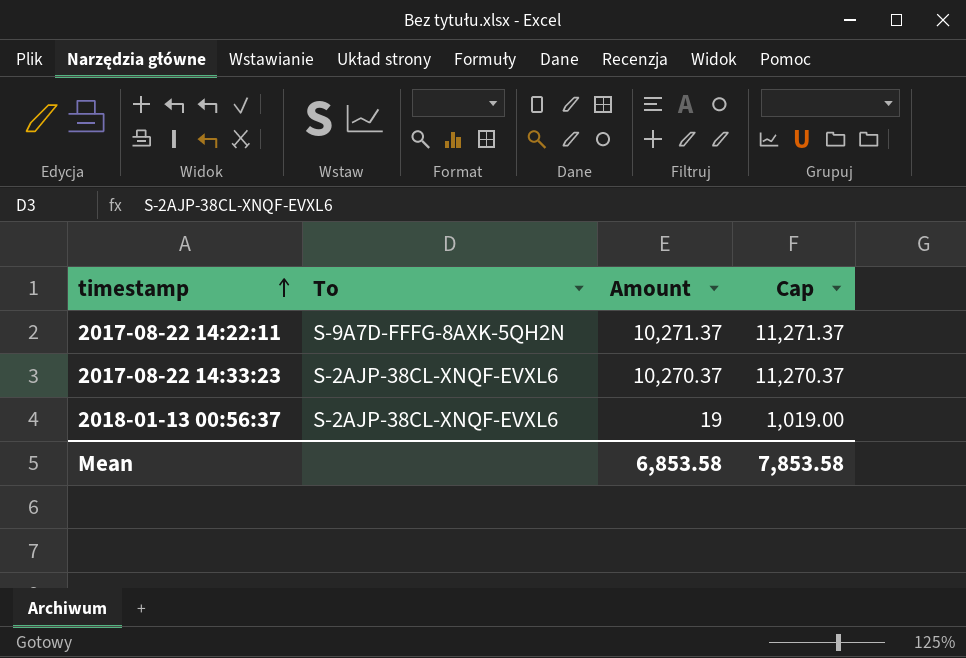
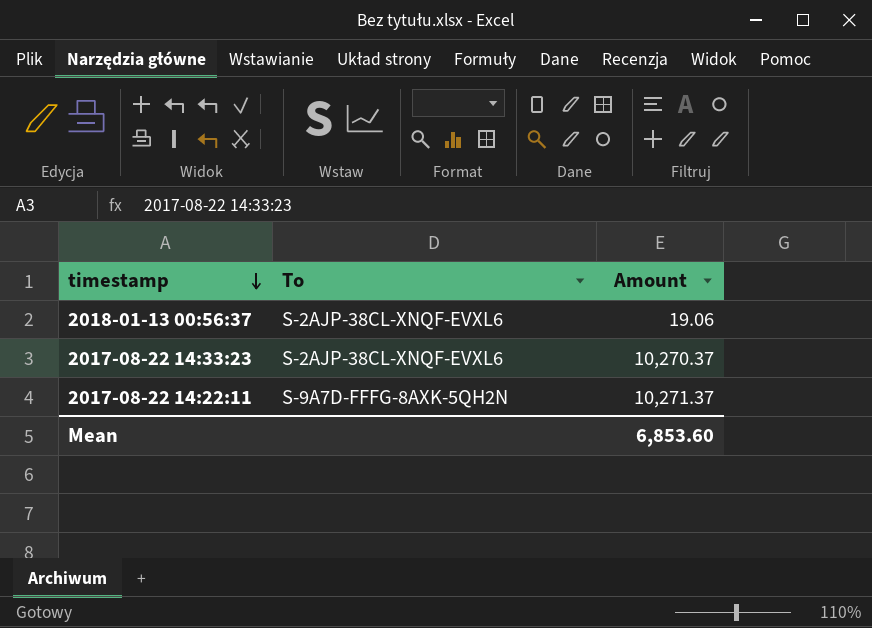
row order: timestamp ascending -> timestamp descending
column Cap | formula: [Amount] + 1000 -> none
2018-01-13 00:56:37 | Amount: 19 -> 19.06
Mean | Amount: 6,853.58 -> 6,853.60

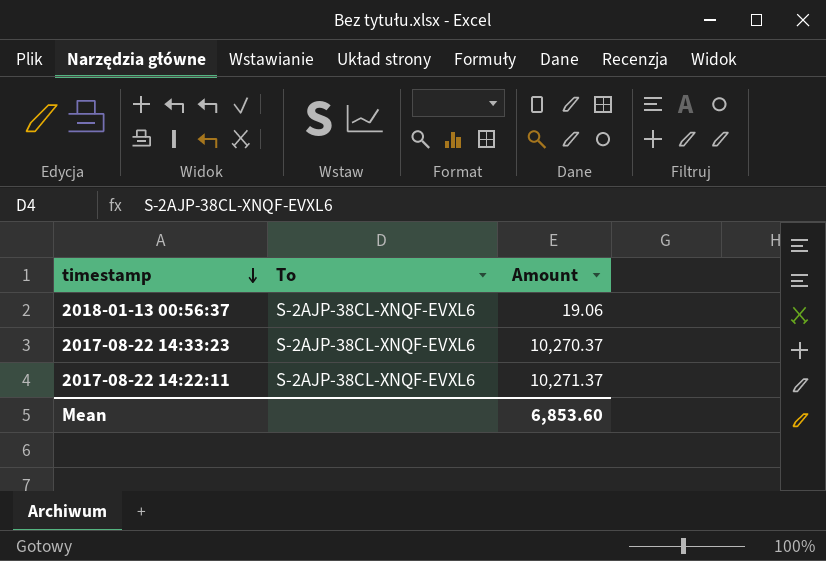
2017-08-22 14:22:11 | To: S-9A7D-FFFG-8AXK-5QH2N -> S-2AJP-38CL-XNQF-EVXL6

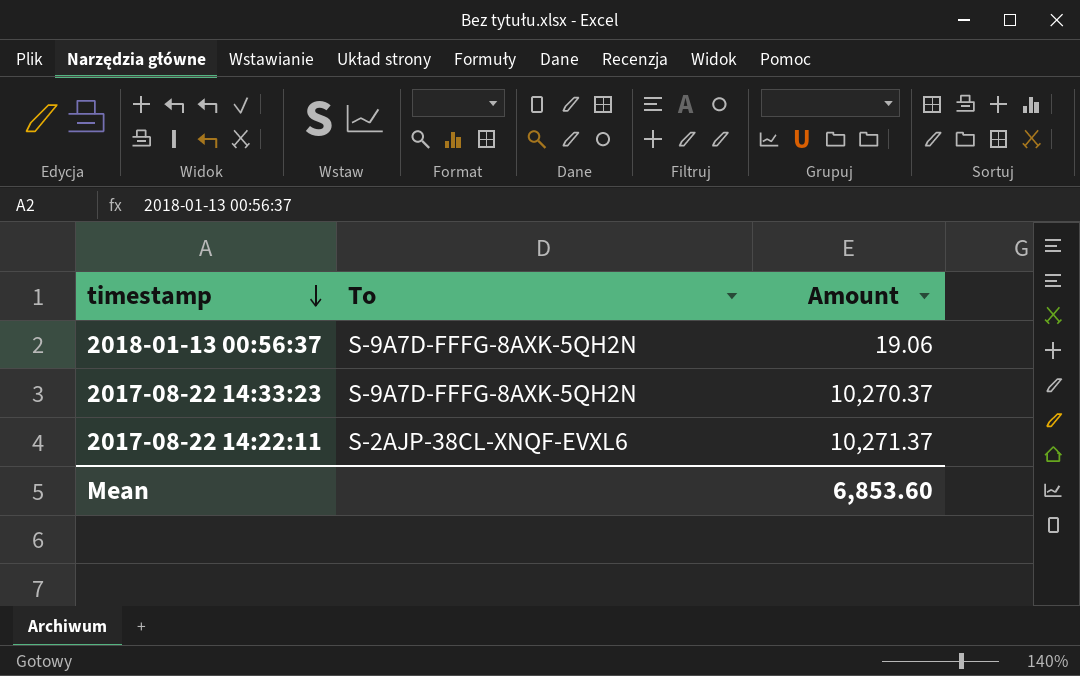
2018-01-13 00:56:37 | To: S-2AJP-38CL-XNQF-EVXL6 -> S-9A7D-FFFG-8AXK-5QH2N
2017-08-22 14:33:23 | To: S-2AJP-38CL-XNQF-EVXL6 -> S-9A7D-FFFG-8AXK-5QH2N

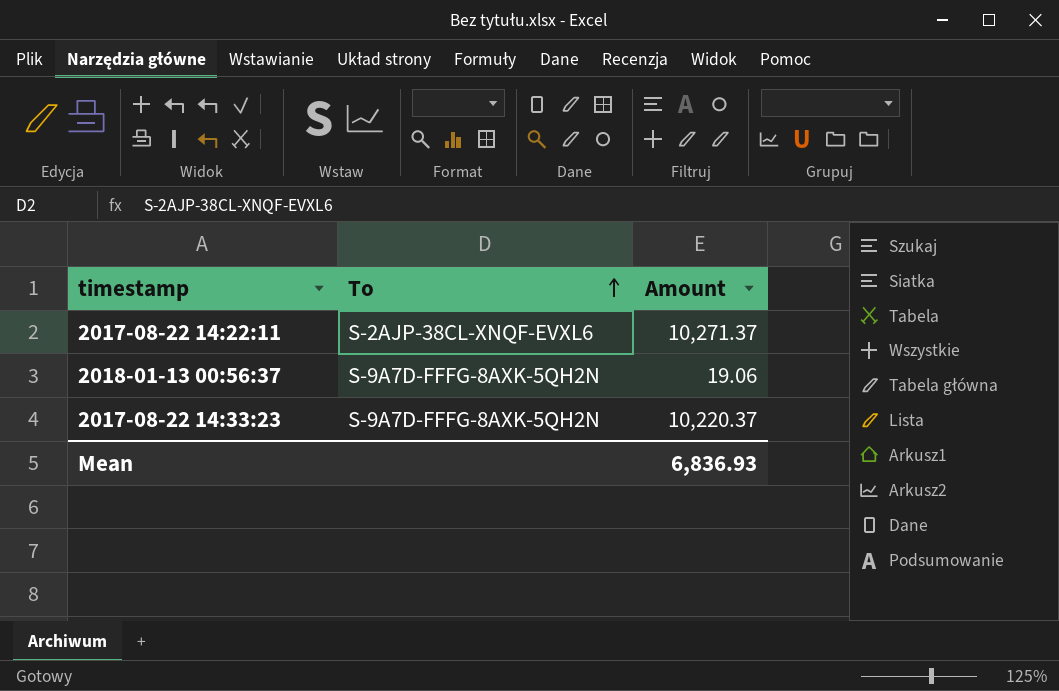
row order: timestamp descending -> To ascending
2017-08-22 14:33:23 | Amount: 10,270.37 -> 10,220.37
Mean | Amount: 6,853.60 -> 6,836.93

